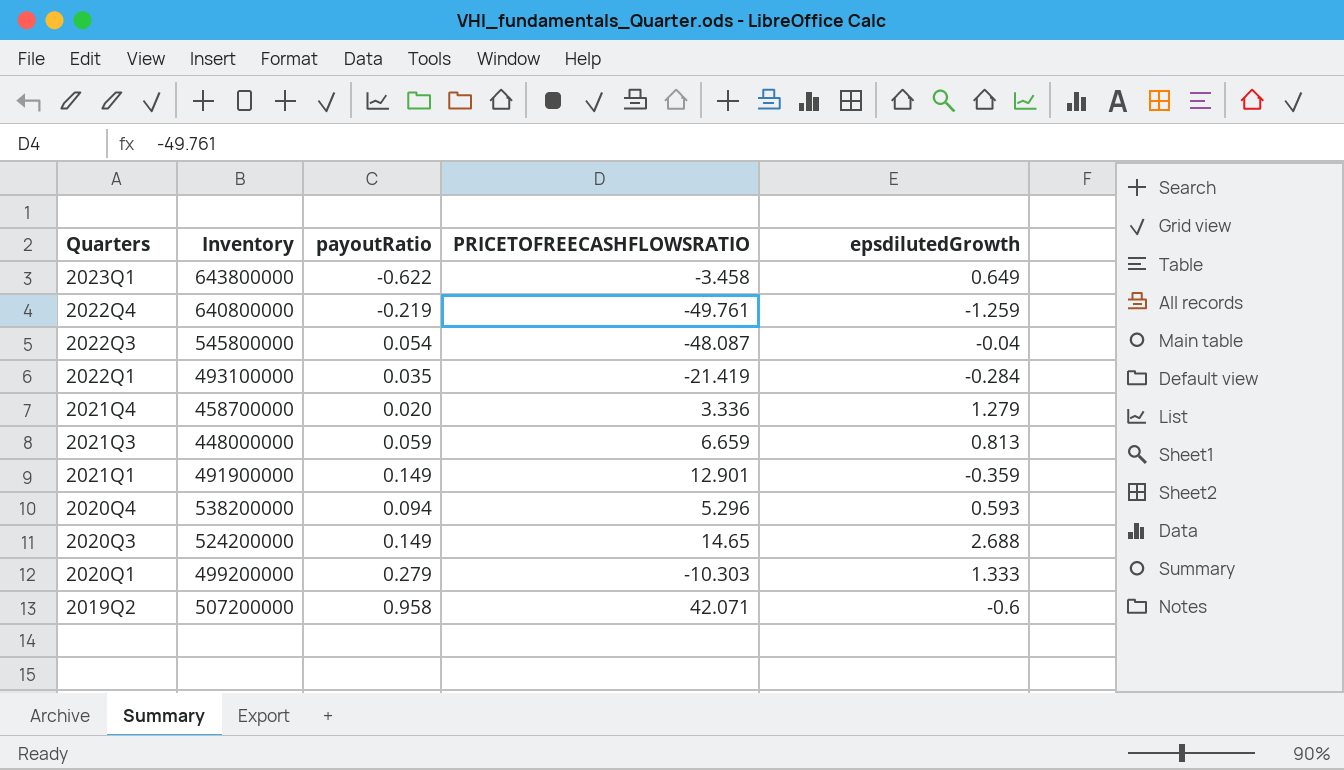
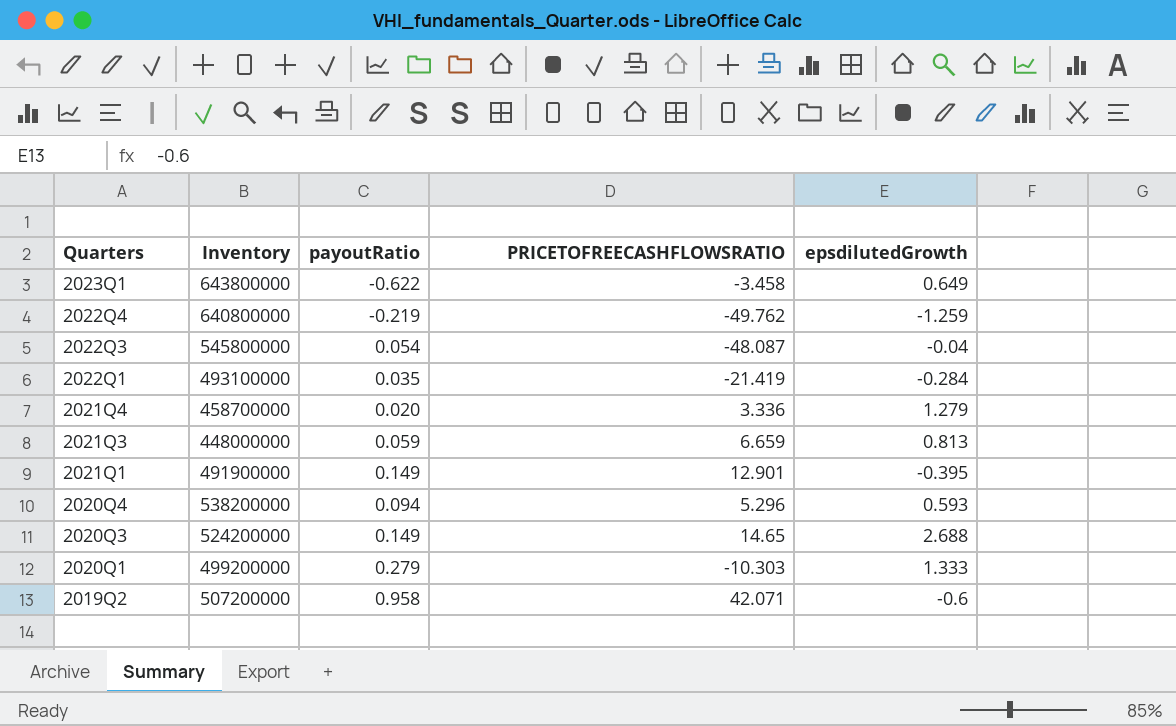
2022Q4 | PRICETOFREECASHFLOWSRATIO: -49.761 -> -49.762
2021Q1 | epsdilutedGrowth: -0.359 -> -0.395

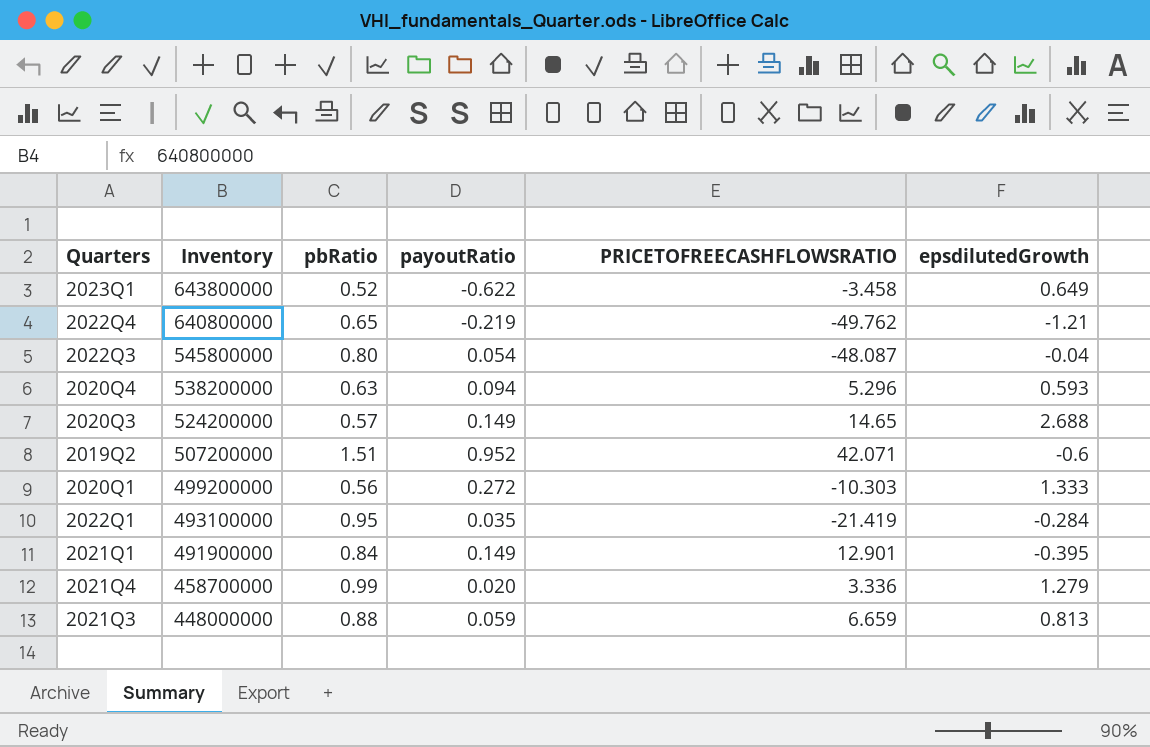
row order: Quarters descending -> Inventory descending
column pbRatio | position: none -> 3
2022Q4 | epsdilutedGrowth: -1.259 -> -1.21
2019Q2 | payoutRatio: 0.958 -> 0.952
2020Q1 | payoutRatio: 0.279 -> 0.272

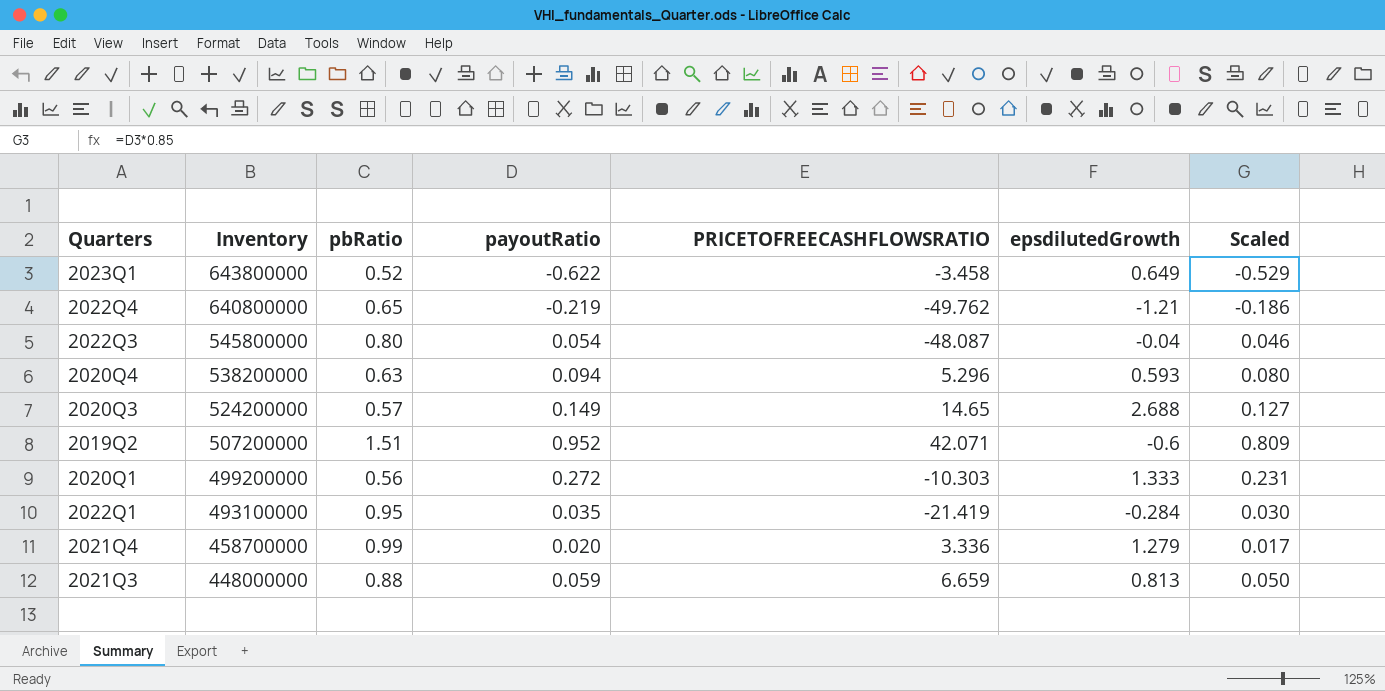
column Scaled | formula: none -> [payoutRatio] * 0.85
row 2021Q1: 491900000 | 0.84 | 0.149 | 12.901 | -0.395 -> none

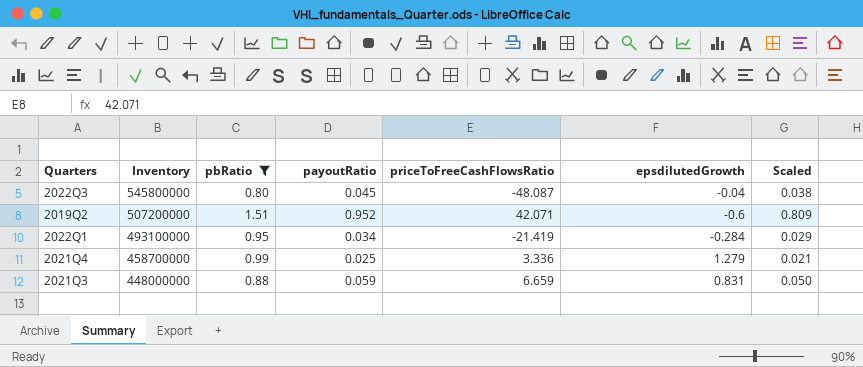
filter: none -> pbRatio >= 0.80
column name: PRICETOFREECASHFLOWSRATIO -> priceToFreeCashFlowsRatio
2022Q3 | payoutRatio: 0.054 -> 0.045
2022Q3 | Scaled: 0.046 -> 0.038
2022Q1 | payoutRatio: 0.035 -> 0.034
2022Q1 | Scaled: 0.030 -> 0.029
2021Q4 | payoutRatio: 0.020 -> 0.025
2021Q4 | Scaled: 0.017 -> 0.021
2021Q3 | epsdilutedGrowth: 0.813 -> 0.831

